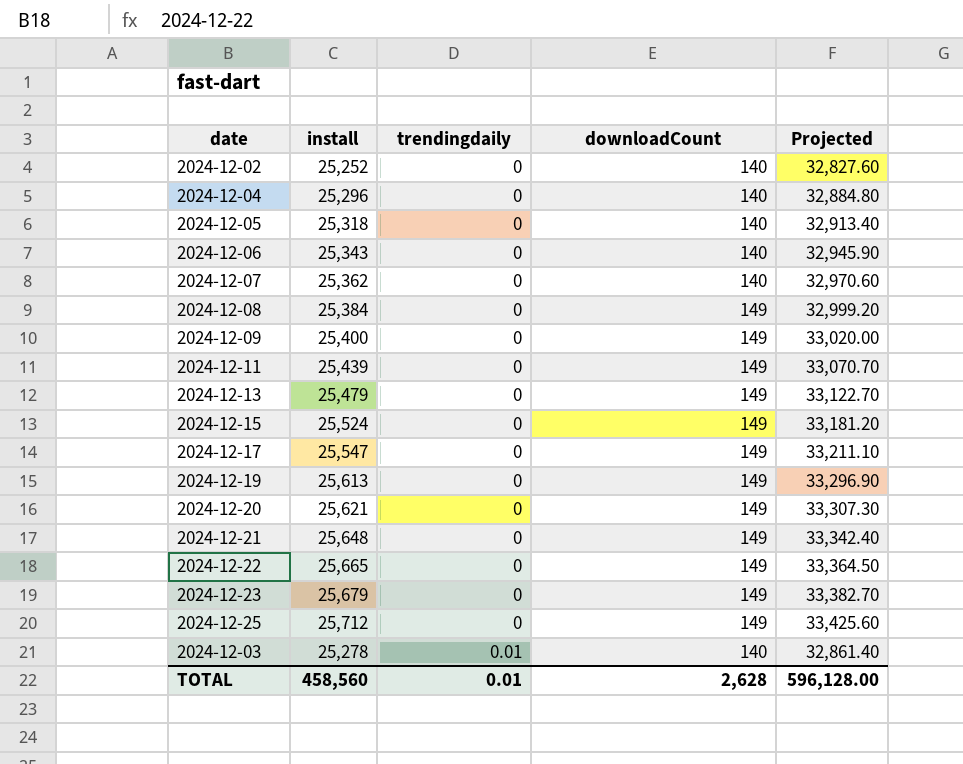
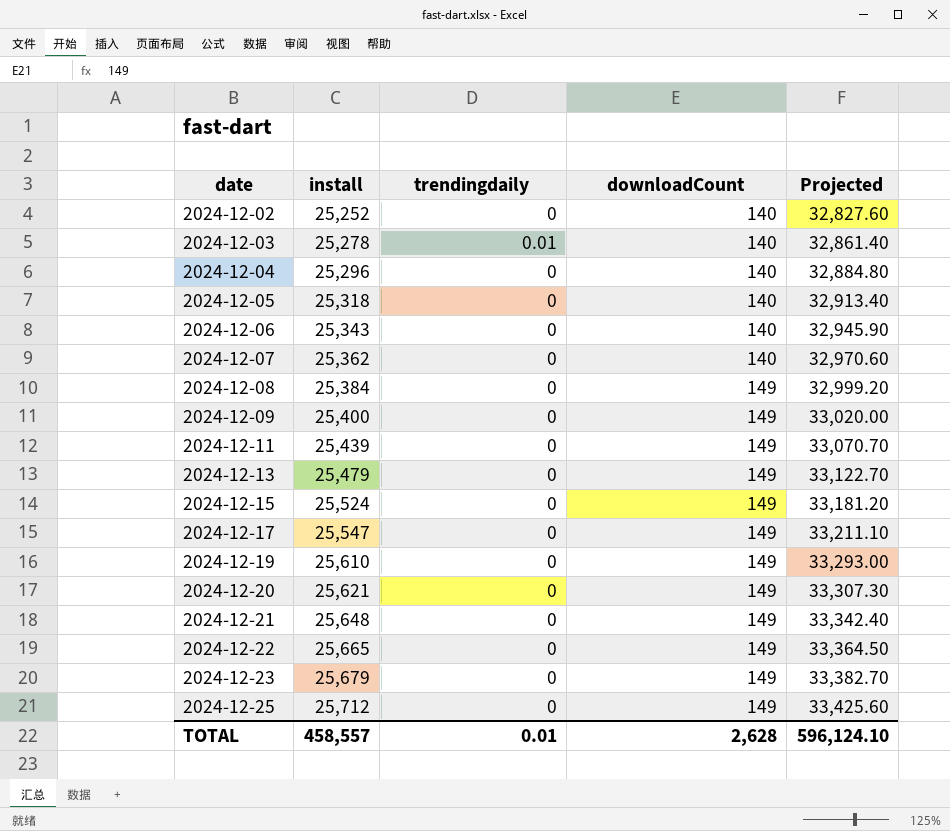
row order: trendingdaily ascending -> date ascending
2024-12-19 | install: 25,613 -> 25,610
2024-12-19 | Projected: 33,296.90 -> 33,293.00
TOTAL | install: 458,560 -> 458,557
TOTAL | Projected: 596,128.00 -> 596,124.10

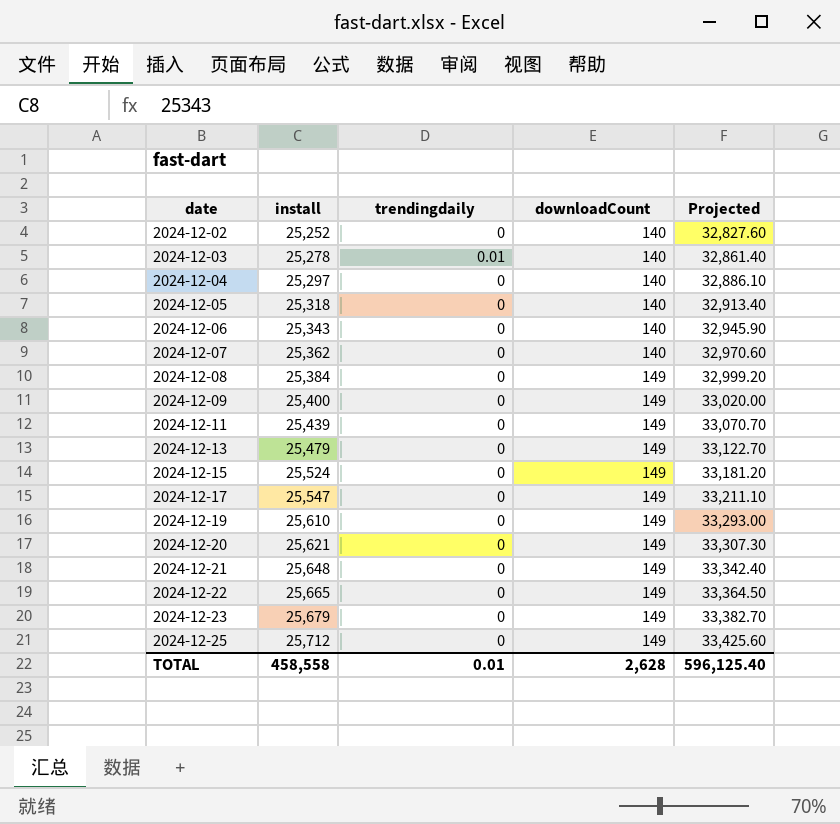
2024-12-04 | install: 25,296 -> 25,297
2024-12-04 | Projected: 32,884.80 -> 32,886.10
TOTAL | install: 458,557 -> 458,558
TOTAL | Projected: 596,124.10 -> 596,125.40

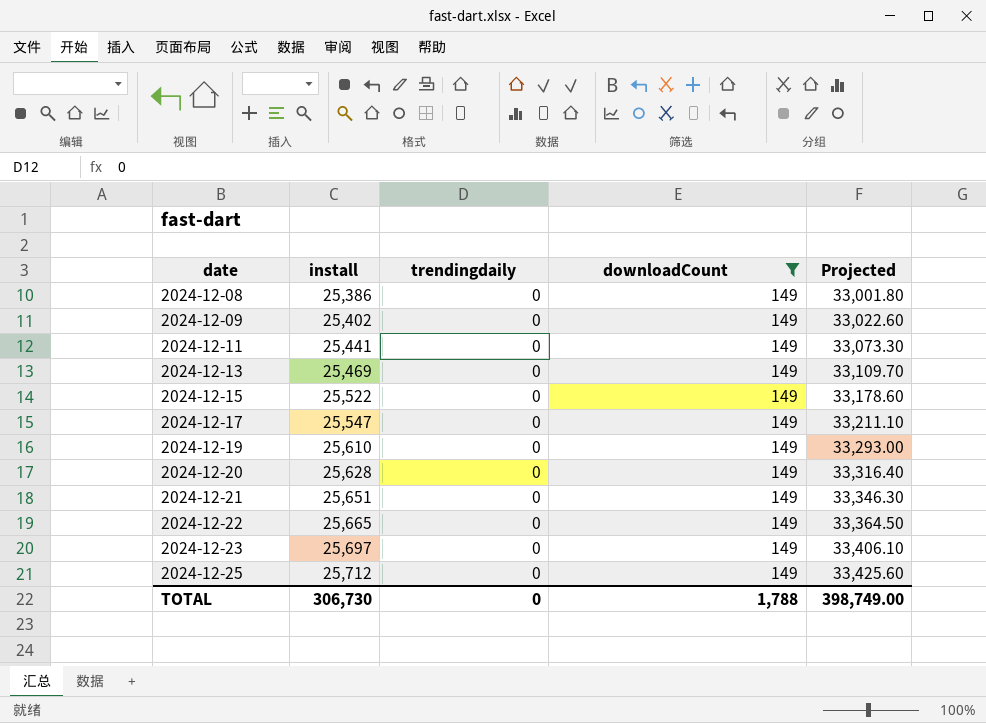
filter: none -> downloadCount = 149
2024-12-08 | install: 25,384 -> 25,386
2024-12-08 | Projected: 32,999.20 -> 33,001.80
2024-12-09 | install: 25,400 -> 25,402
2024-12-09 | Projected: 33,020.00 -> 33,022.60
2024-12-11 | install: 25,439 -> 25,441
2024-12-11 | Projected: 33,070.70 -> 33,073.30
2024-12-13 | install: 25,479 -> 25,469
2024-12-13 | Projected: 33,122.70 -> 33,109.70
2024-12-15 | install: 25,524 -> 25,522
2024-12-15 | Projected: 33,181.20 -> 33,178.60
2024-12-20 | install: 25,621 -> 25,628
2024-12-20 | Projected: 33,307.30 -> 33,316.40
2024-12-21 | install: 25,648 -> 25,651
2024-12-21 | Projected: 33,342.40 -> 33,346.30
2024-12-23 | install: 25,679 -> 25,697
2024-12-23 | Projected: 33,382.70 -> 33,406.10
TOTAL | install: 458,558 -> 306,730
TOTAL | trendingdaily: 0.01 -> 0
TOTAL | downloadCount: 2,628 -> 1,788
TOTAL | Projected: 596,125.40 -> 398,749.00

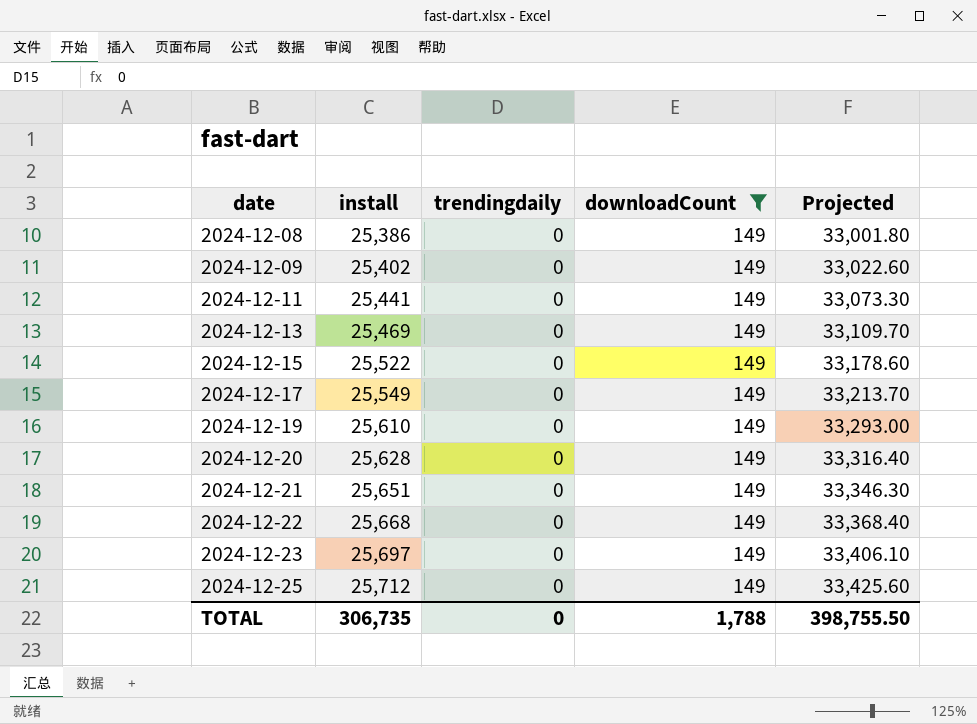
2024-12-17 | install: 25,547 -> 25,549
2024-12-17 | Projected: 33,211.10 -> 33,213.70
2024-12-22 | install: 25,665 -> 25,668
2024-12-22 | Projected: 33,364.50 -> 33,368.40
TOTAL | install: 306,730 -> 306,735
TOTAL | Projected: 398,749.00 -> 398,755.50

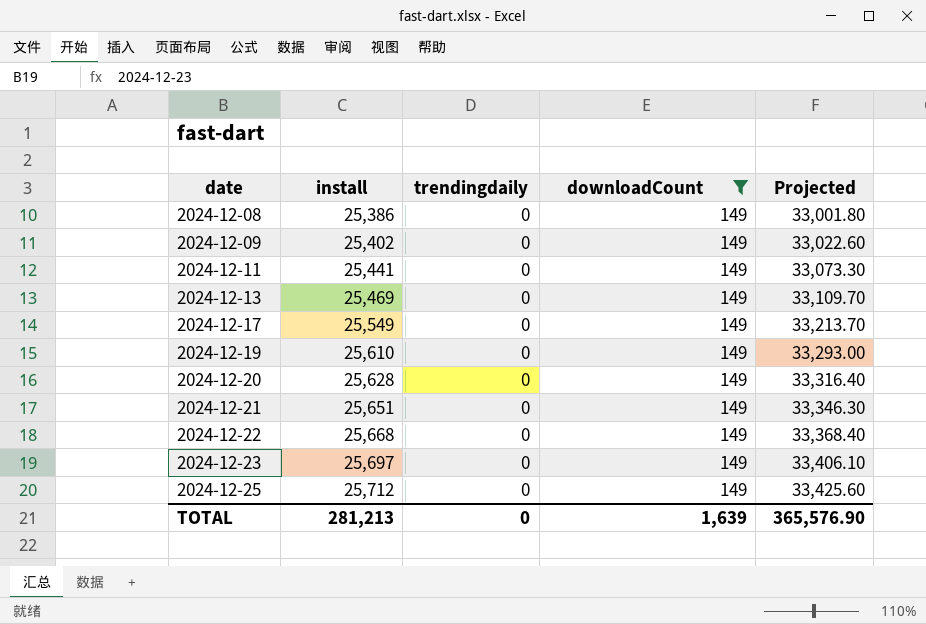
row 2024-12-15: 25,522 | 0 | 149 | 33,178.60 -> none
TOTAL | install: 306,735 -> 281,213
TOTAL | downloadCount: 1,788 -> 1,639
TOTAL | Projected: 398,755.50 -> 365,576.90

